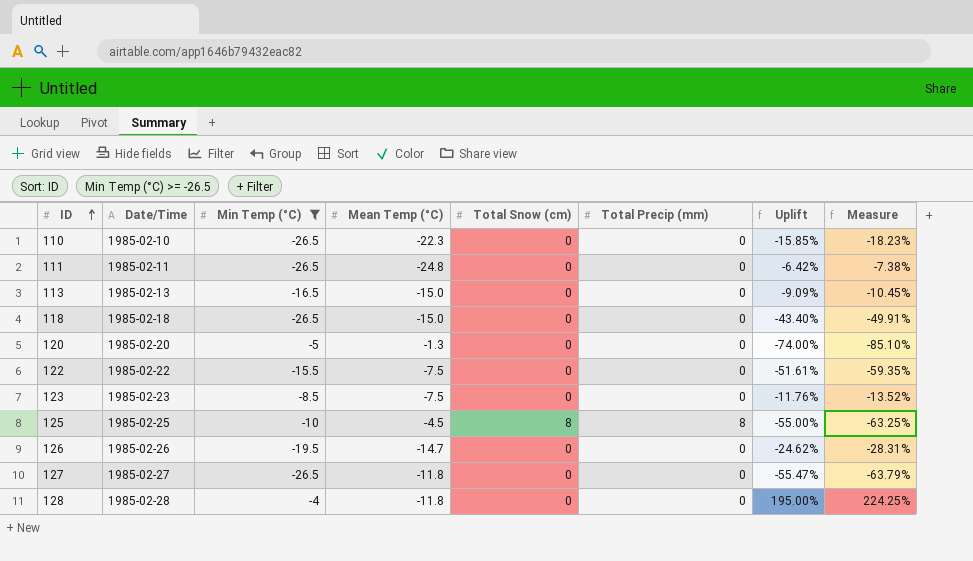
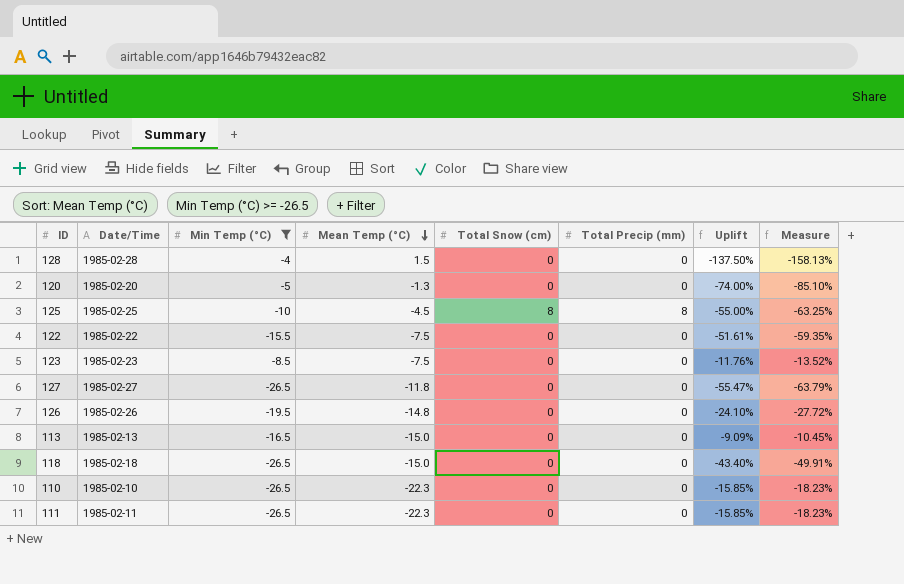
row order: ID ascending -> Mean Temp (°C) descending
128 | Mean Temp (°C): -11.8 -> 1.5
128 | Uplift: 195.00% -> -137.50%
128 | Measure: 224.25% -> -158.13%
126 | Mean Temp (°C): -14.7 -> -14.8
126 | Uplift: -24.62% -> -24.10%
126 | Measure: -28.31% -> -27.72%
111 | Mean Temp (°C): -24.8 -> -22.3
111 | Uplift: -6.42% -> -15.85%
111 | Measure: -7.38% -> -18.23%

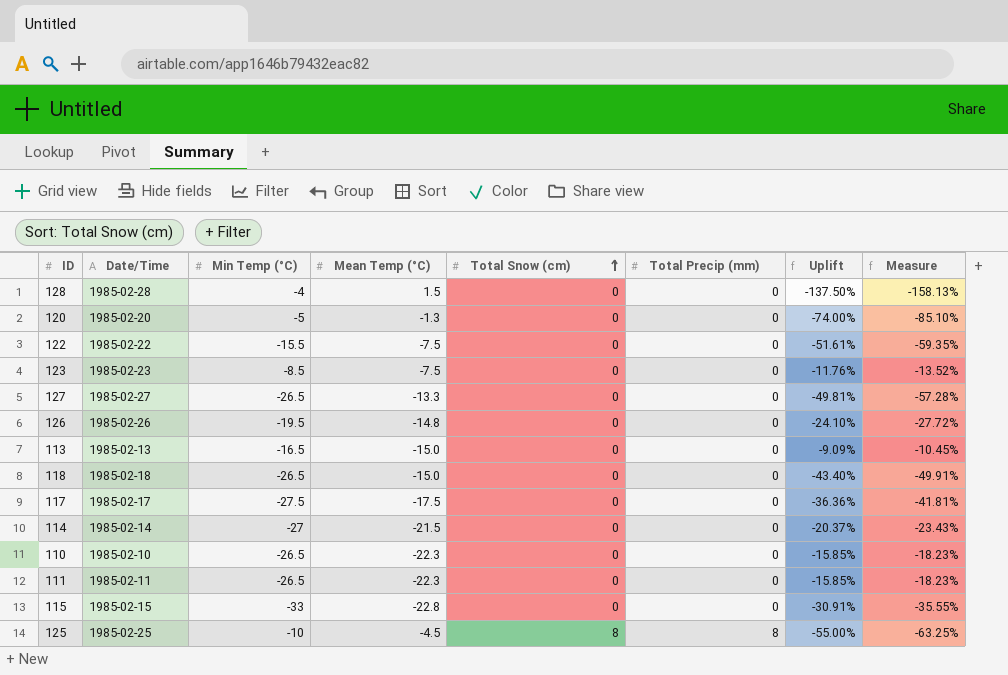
filter: Min Temp (°C) >= -26.5 -> none
row order: Mean Temp (°C) descending -> Total Snow (cm) ascending
127 | Mean Temp (°C): -11.8 -> -13.3
127 | Uplift: -55.47% -> -49.81%
127 | Measure: -63.79% -> -57.28%

